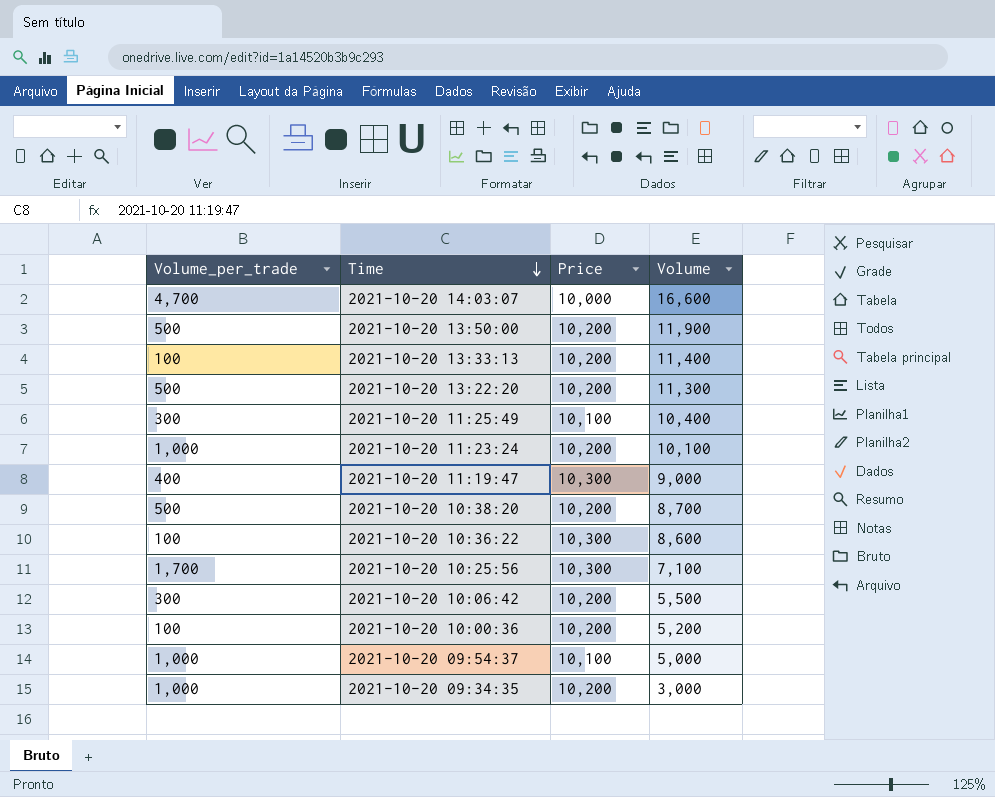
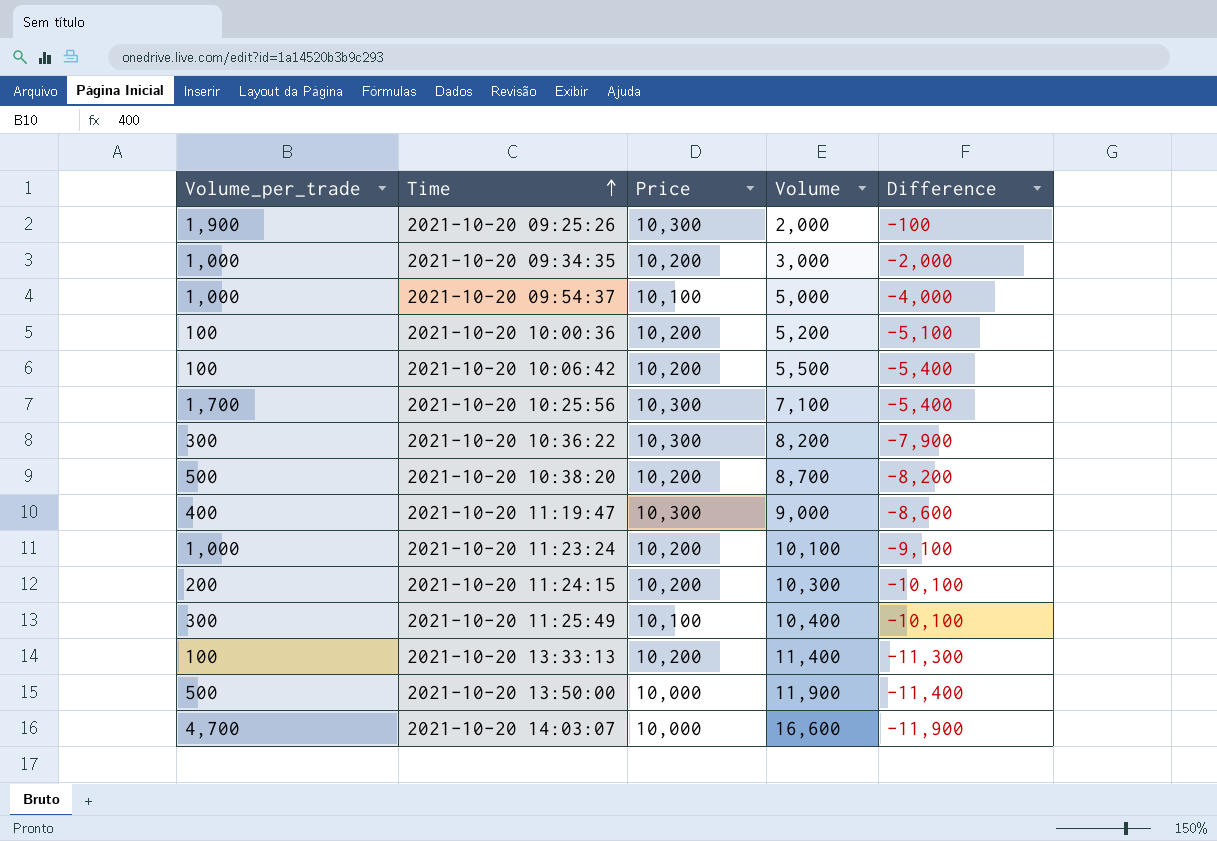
row order: Time descending -> Time ascending
column Difference | formula: none -> [Volume_per_trade] - [Volume]
row 2021-10-20 13:22:20: 500 | 10,200 | 11,300 -> none
row 2021-10-20 09:25:26: none -> 1,900 | 10,300 | 2,000 | -100
2021-10-20 10:06:42 | Volume_per_trade: 300 -> 100
2021-10-20 10:36:22 | Volume_per_trade: 100 -> 300
2021-10-20 10:36:22 | Volume: 8,600 -> 8,200
row 2021-10-20 11:24:15: none -> 200 | 10,200 | 10,300 | -10,100
2021-10-20 13:50:00 | Price: 10,200 -> 10,000

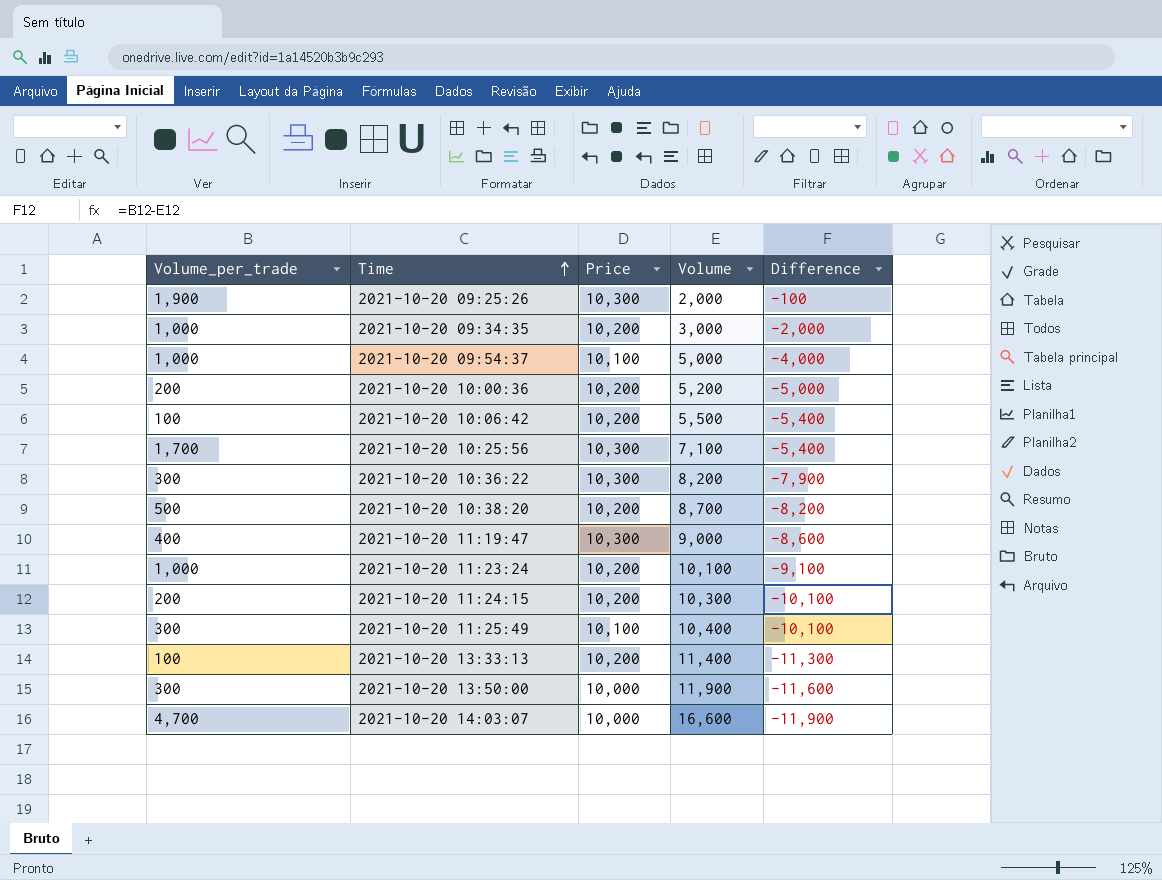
2021-10-20 10:00:36 | Volume_per_trade: 100 -> 200
2021-10-20 10:00:36 | Difference: -5,100 -> -5,000
2021-10-20 13:50:00 | Volume_per_trade: 500 -> 300
2021-10-20 13:50:00 | Difference: -11,400 -> -11,600

